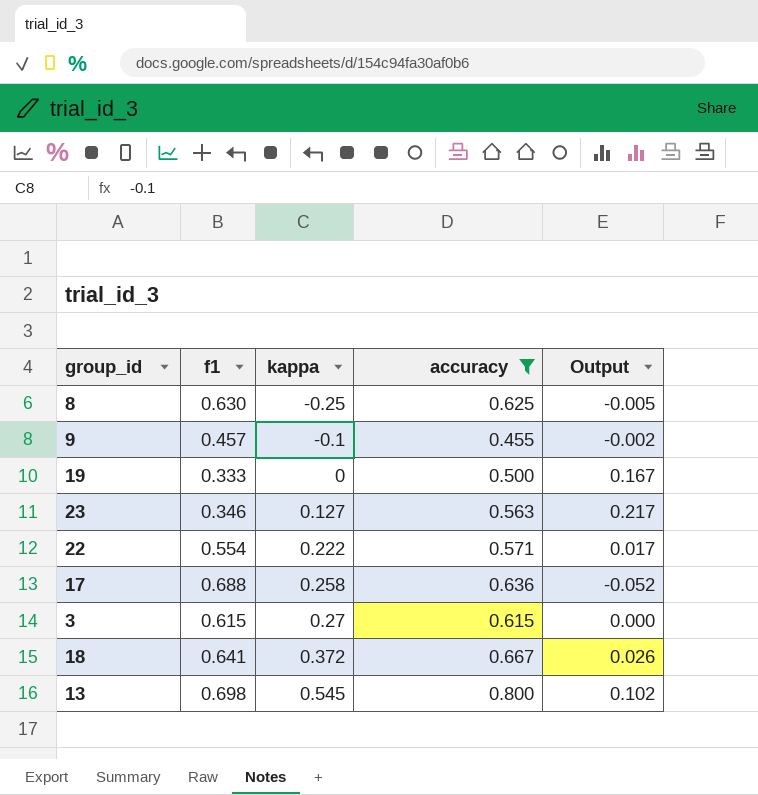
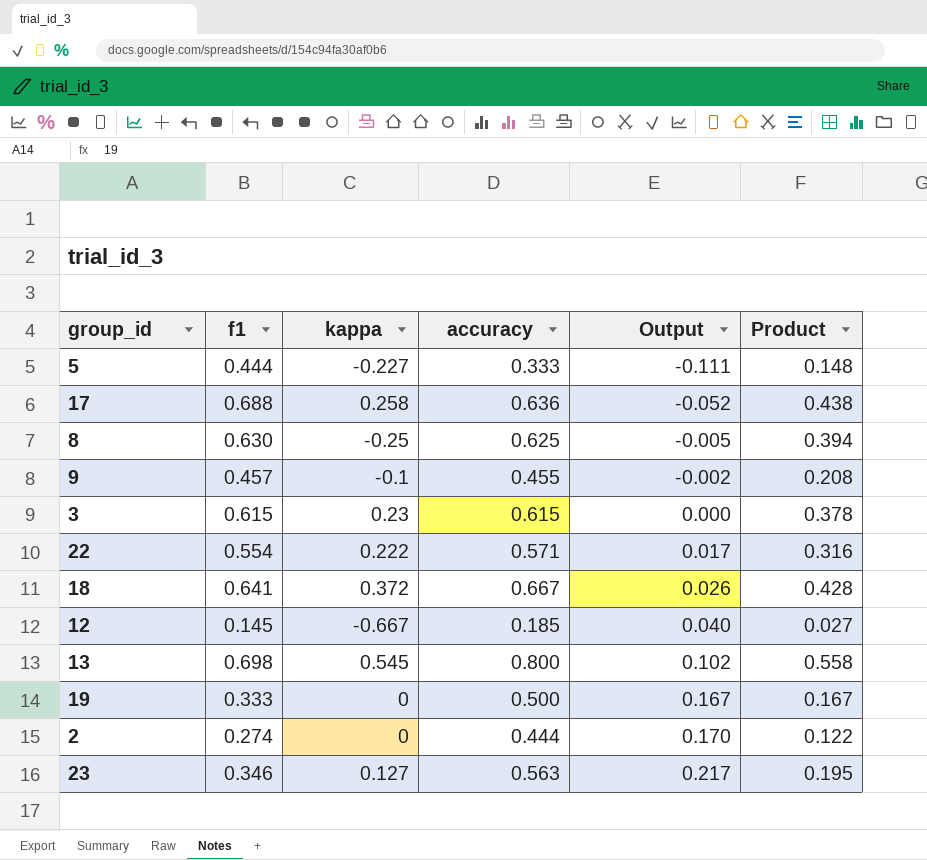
filter: accuracy >= 0.455 -> none
row order: kappa ascending -> Output ascending
column Product | formula: none -> [f1] * [accuracy]
3 | kappa: 0.27 -> 0.23

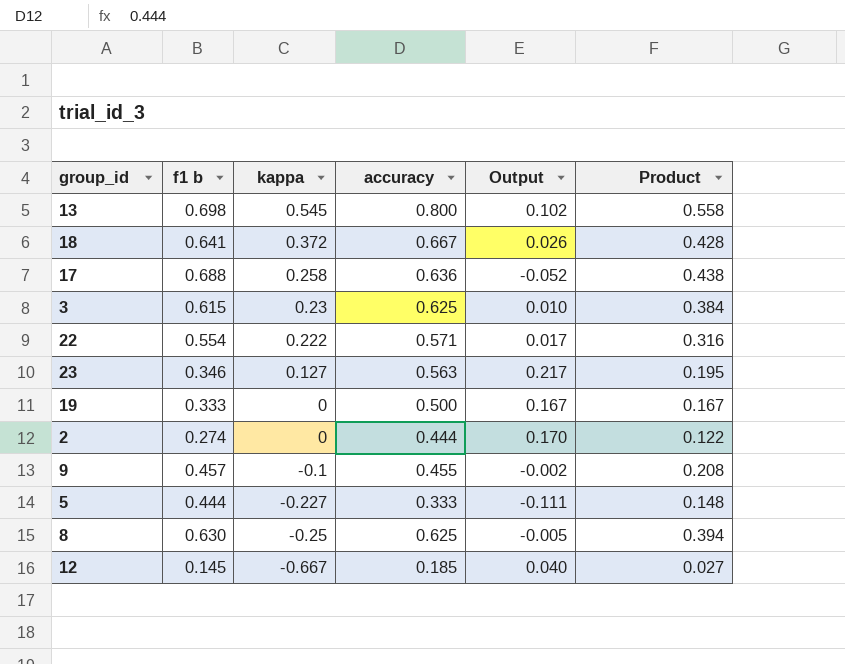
row order: Output ascending -> kappa descending
column name: f1 -> f1 b
3 | accuracy: 0.615 -> 0.625
3 | Output: 0.000 -> 0.010
3 | Product: 0.378 -> 0.384

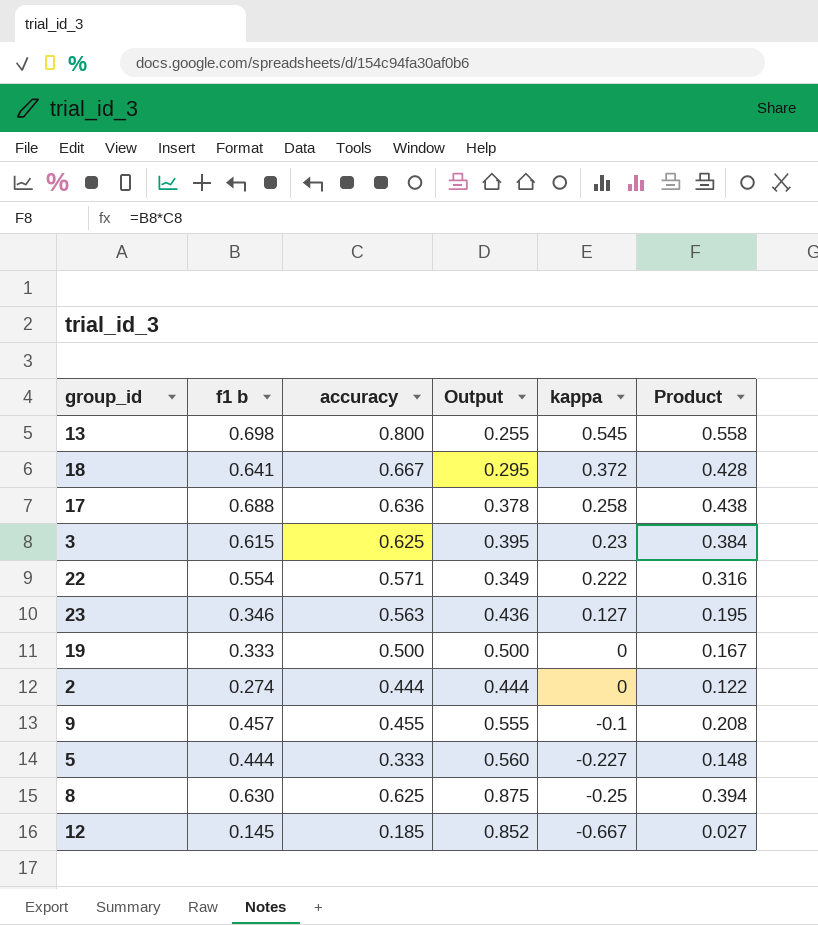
column Output | formula: [accuracy] - [f1 b] -> [accuracy] - [kappa]
column kappa | position: 3 -> 5

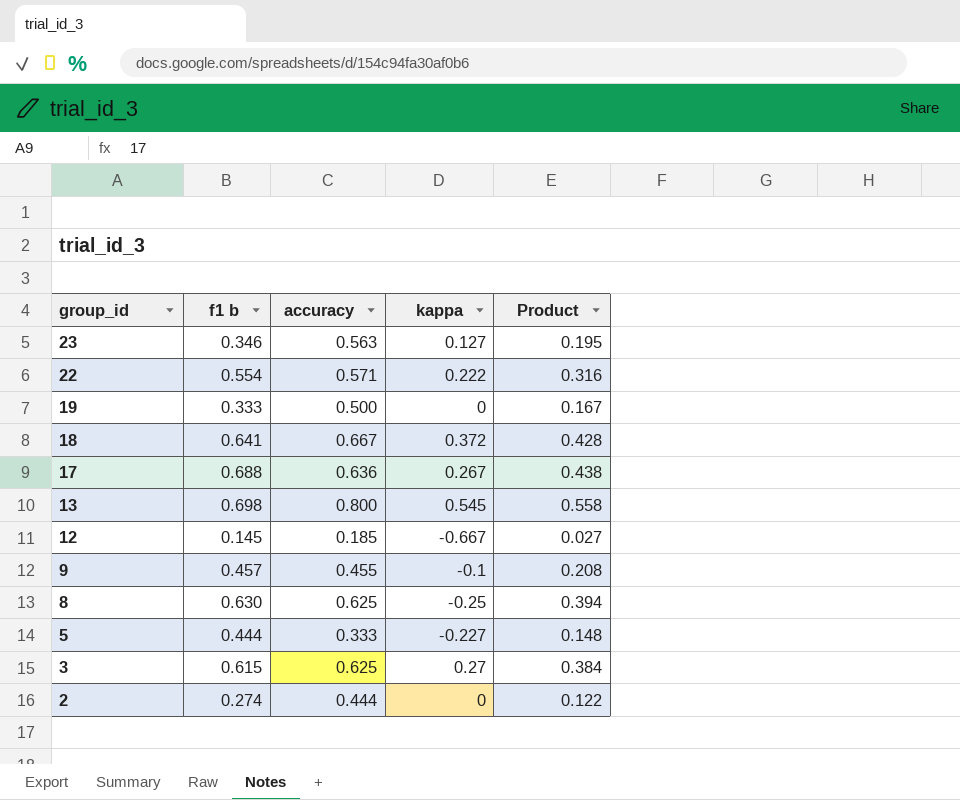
row order: kappa descending -> group_id descending
column Output | formula: [accuracy] - [kappa] -> none
17 | kappa: 0.258 -> 0.267
3 | kappa: 0.23 -> 0.27

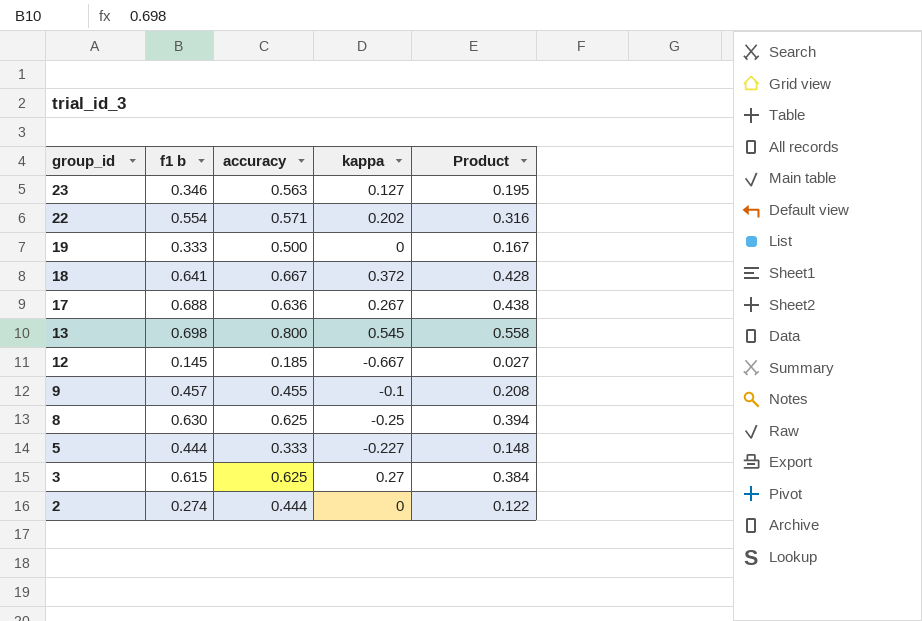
22 | kappa: 0.222 -> 0.202

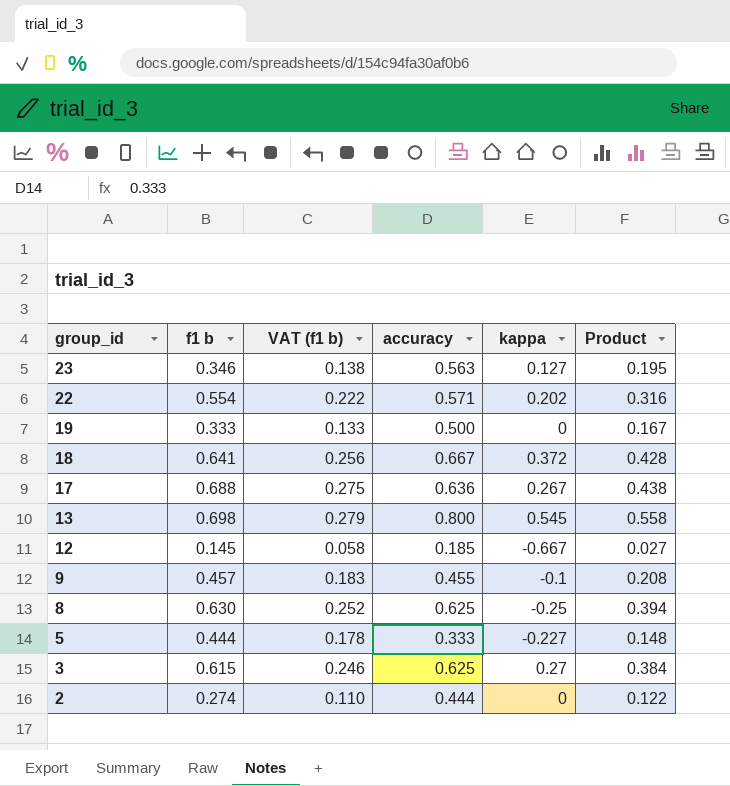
column VAT (f1 b) | formula: none -> [f1 b] * 0.4

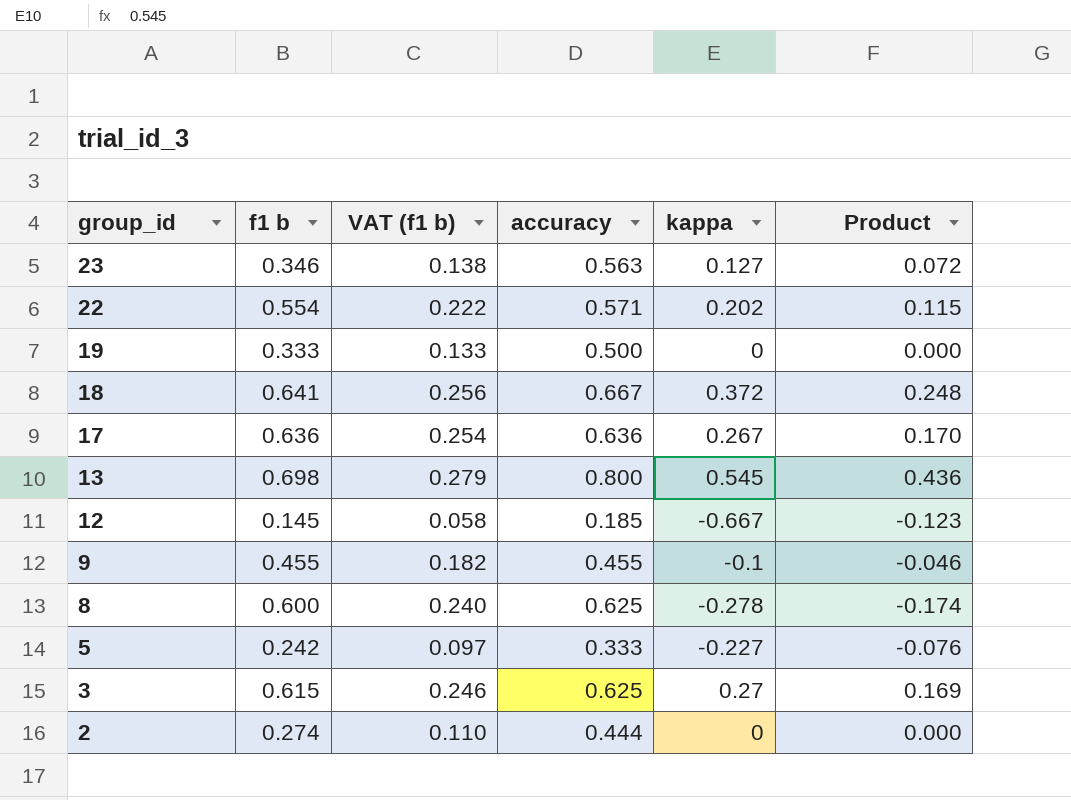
column Product | formula: [f1 b] * [accuracy] -> [accuracy] * [kappa]
17 | f1 b: 0.688 -> 0.636
17 | VAT (f1 b): 0.275 -> 0.254
9 | f1 b: 0.457 -> 0.455
9 | VAT (f1 b): 0.183 -> 0.182
8 | f1 b: 0.630 -> 0.600
8 | VAT (f1 b): 0.252 -> 0.240
8 | kappa: -0.25 -> -0.278
5 | f1 b: 0.444 -> 0.242
5 | VAT (f1 b): 0.178 -> 0.097

